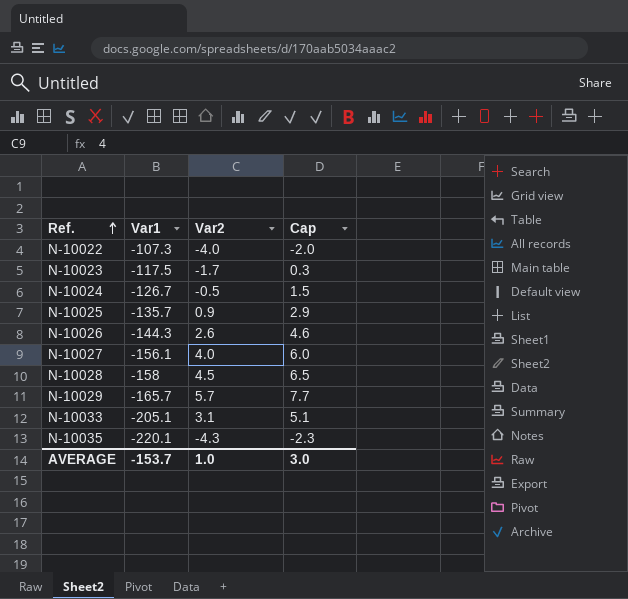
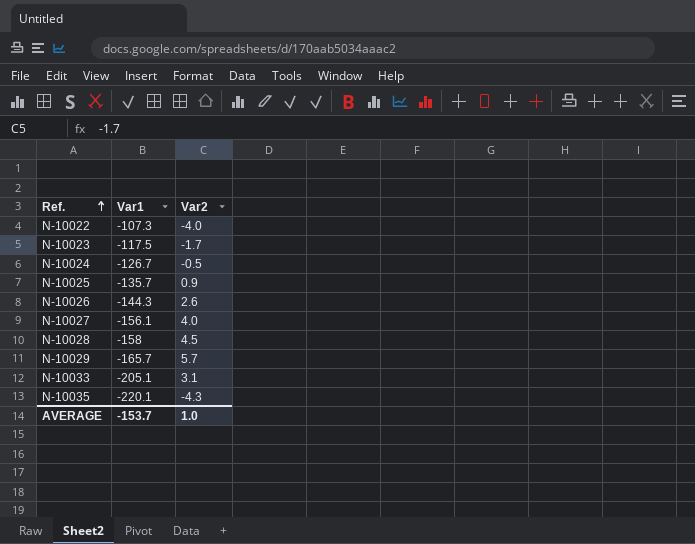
column Cap | formula: [Var2] + 2 -> none

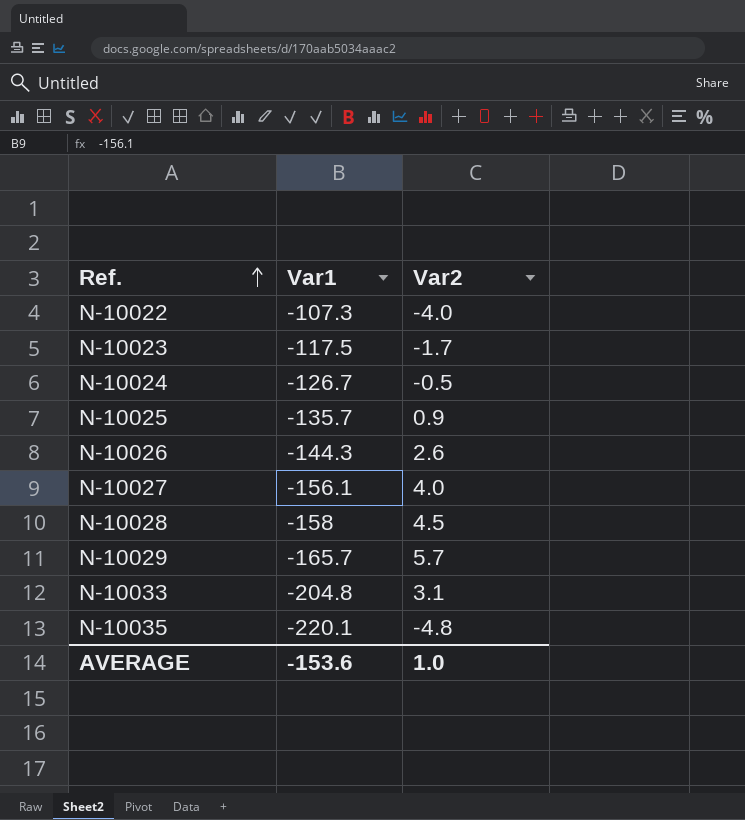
N-10033 | Var1: -205.1 -> -204.8
N-10035 | Var2: -4.3 -> -4.8
AVERAGE | Var1: -153.7 -> -153.6

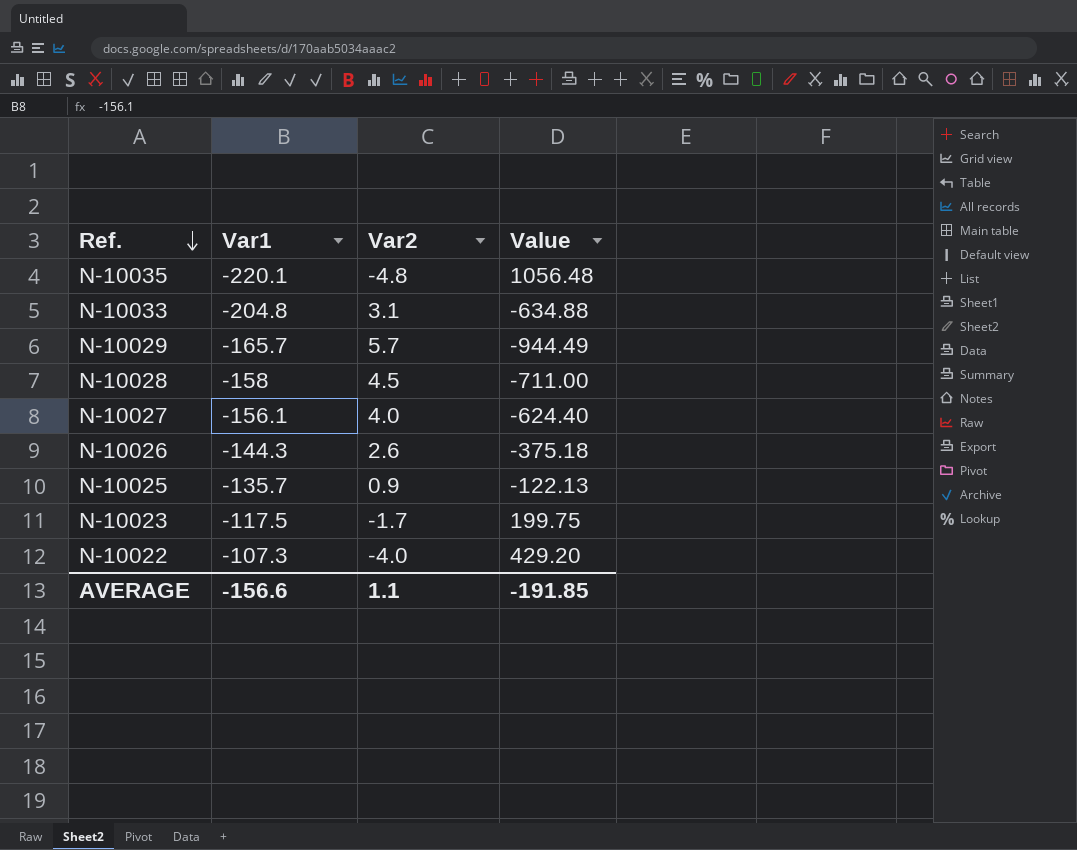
row order: Ref. ascending -> Ref. descending
column Value | formula: none -> [Var1] * [Var2]
row N-10024: -126.7 | -0.5 -> none
AVERAGE | Var1: -153.6 -> -156.6
AVERAGE | Var2: 1.0 -> 1.1

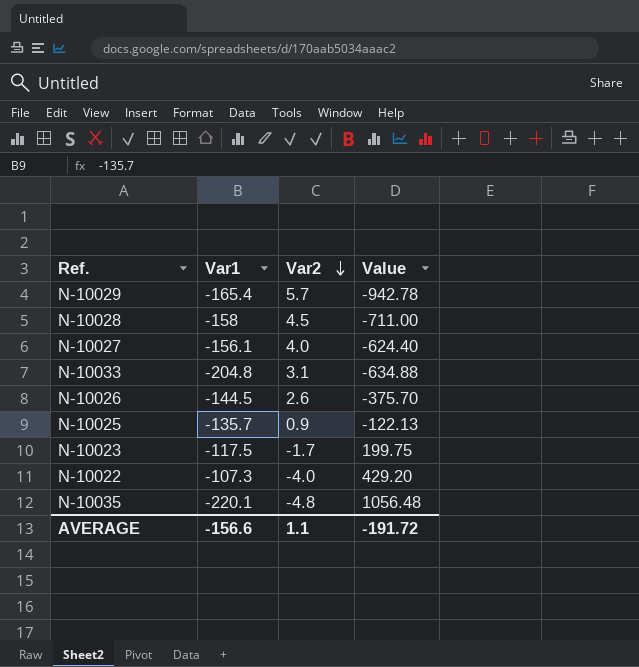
row order: Ref. descending -> Var2 descending
N-10029 | Var1: -165.7 -> -165.4
N-10029 | Value: -944.49 -> -942.78
N-10026 | Var1: -144.3 -> -144.5
N-10026 | Value: -375.18 -> -375.70
AVERAGE | Value: -191.85 -> -191.72

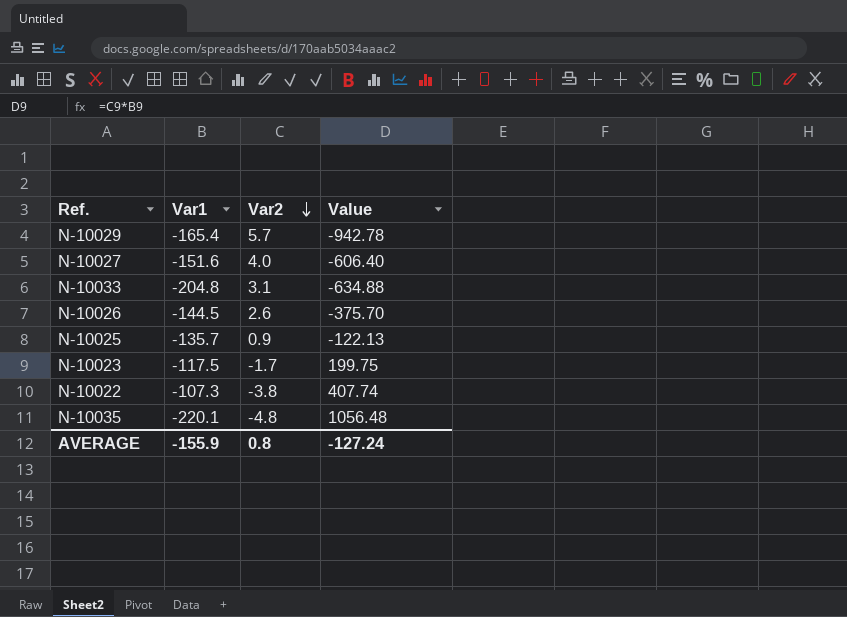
row N-10028: -158 | 4.5 | -711.00 -> none
N-10027 | Var1: -156.1 -> -151.6
N-10027 | Value: -624.40 -> -606.40
N-10022 | Var2: -4.0 -> -3.8
N-10022 | Value: 429.20 -> 407.74
AVERAGE | Var1: -156.6 -> -155.9
AVERAGE | Var2: 1.1 -> 0.8
AVERAGE | Value: -191.72 -> -127.24

